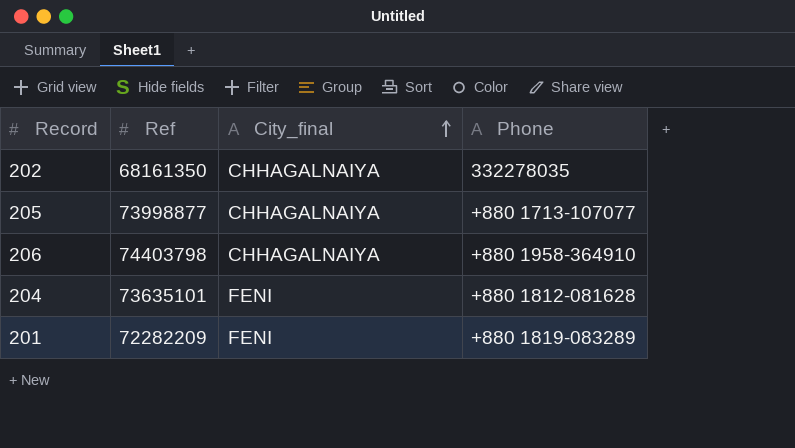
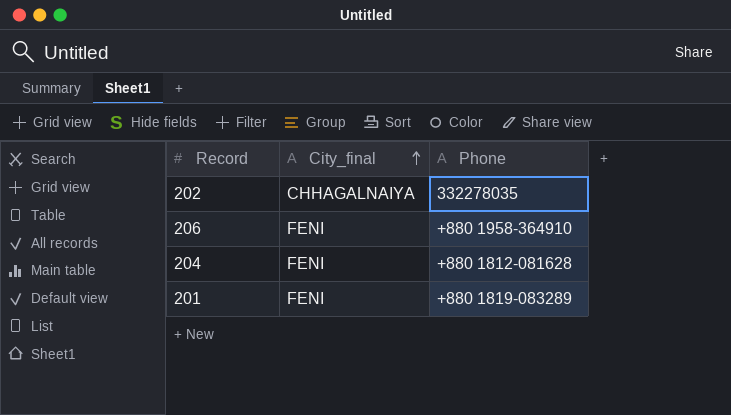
column Ref | position: 2 -> none
row 205: 73998877 | CHHAGALNAIYA | +880 1713-107077 -> none
206 | City_final: CHHAGALNAIYA -> FENI

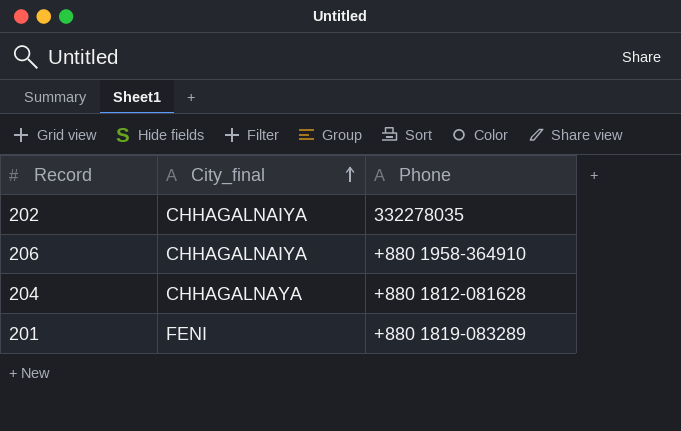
206 | City_final: FENI -> CHHAGALNAIYA
204 | City_final: FENI -> CHHAGALNAYA

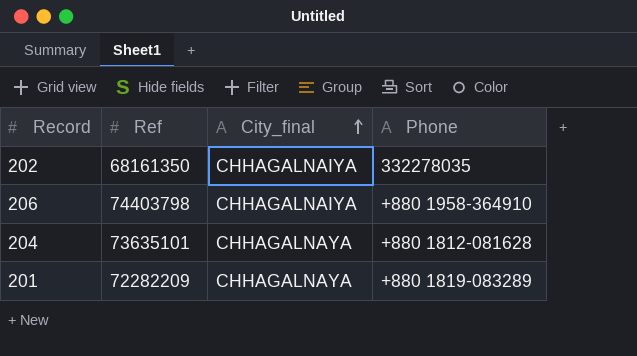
column Ref | position: none -> 2
201 | City_final: FENI -> CHHAGALNAYA

